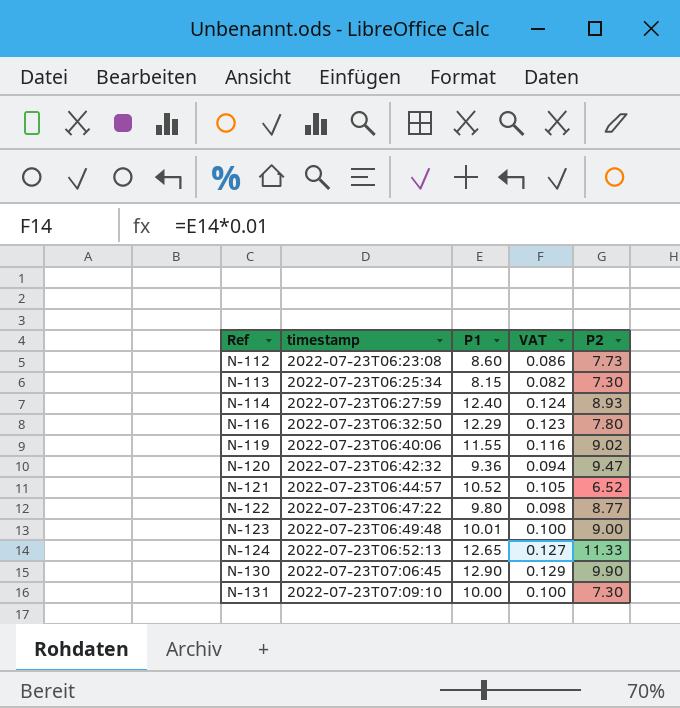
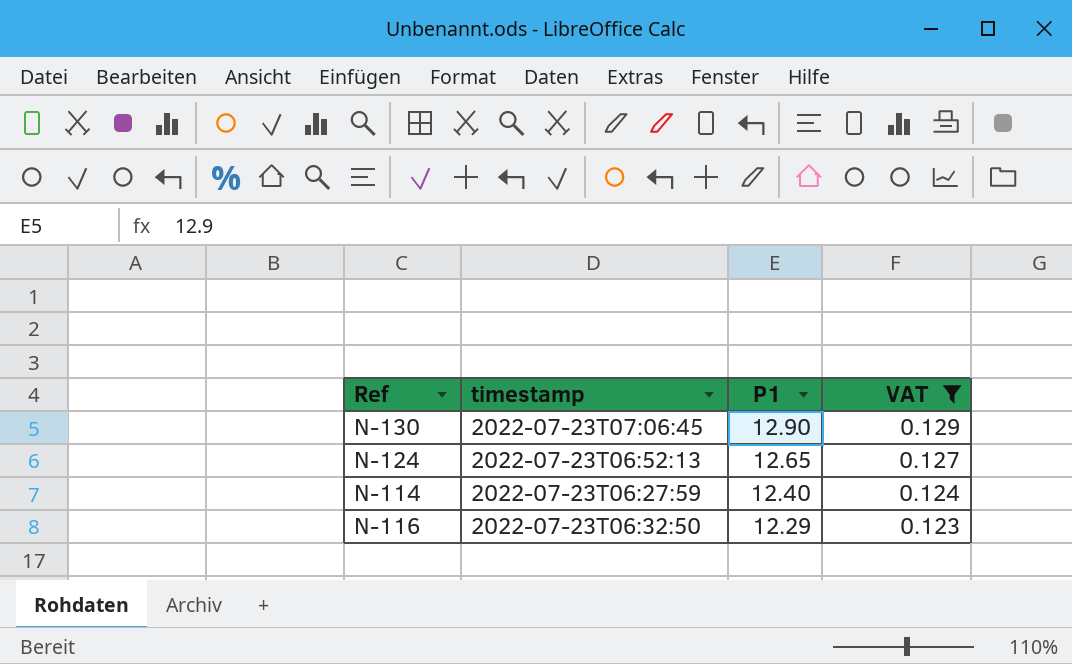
filter: none -> VAT >= 0.123
row order: Ref ascending -> P1 descending
column P2 | position: 5 -> none

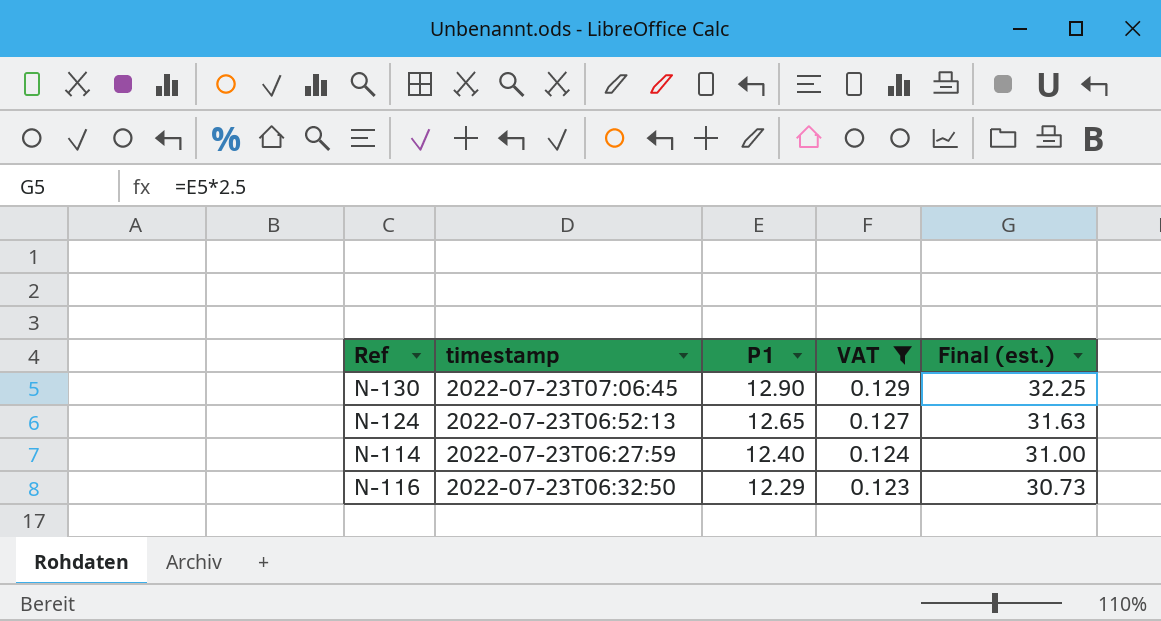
column Final (est.) | formula: none -> [P1] * 2.5

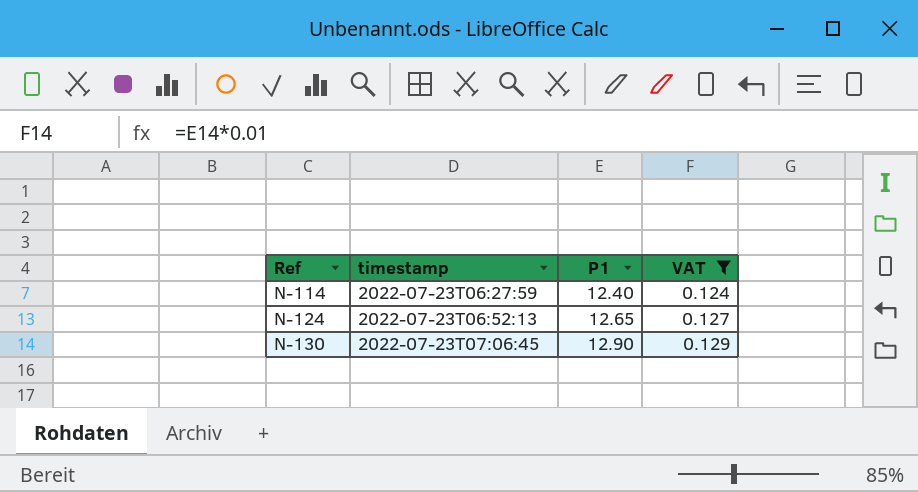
row order: P1 descending -> Ref ascending
column Final (est.) | formula: [P1] * 2.5 -> none
row N-116: 2022-07-23T06:32:50 | 12.29 | 0.123 | 30.73 -> none

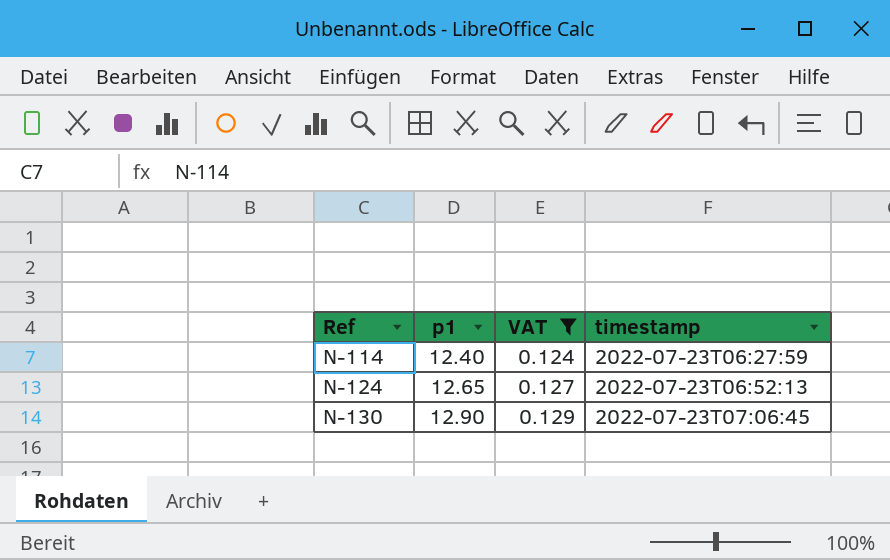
column name: P1 -> p1
column timestamp | position: 2 -> 4

